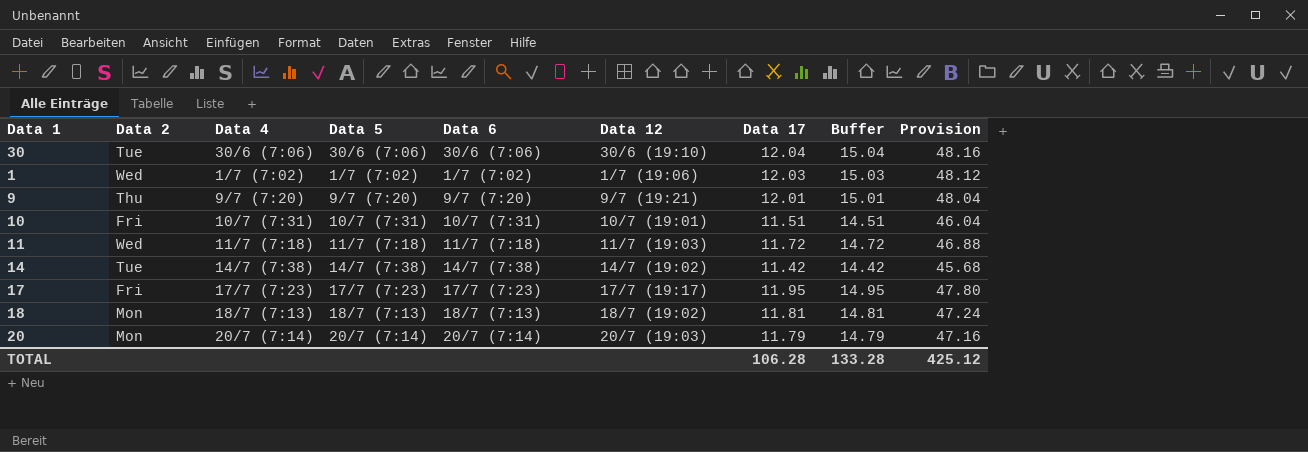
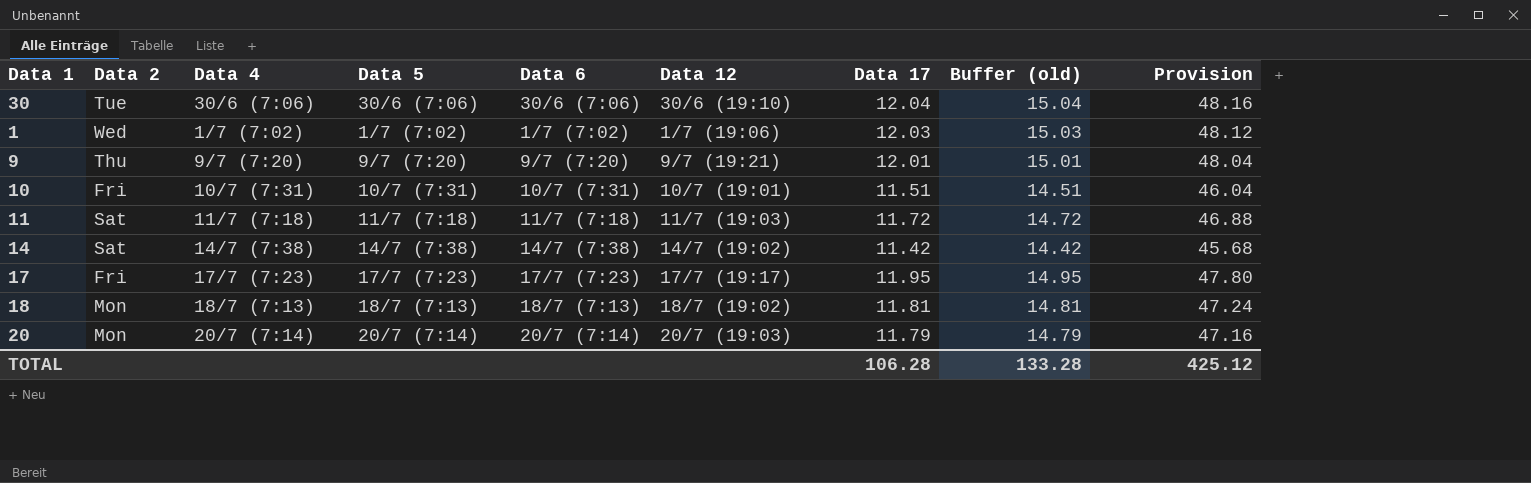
column name: Buffer -> Buffer (old)
11 | Data 2: Wed -> Sat
14 | Data 2: Tue -> Sat

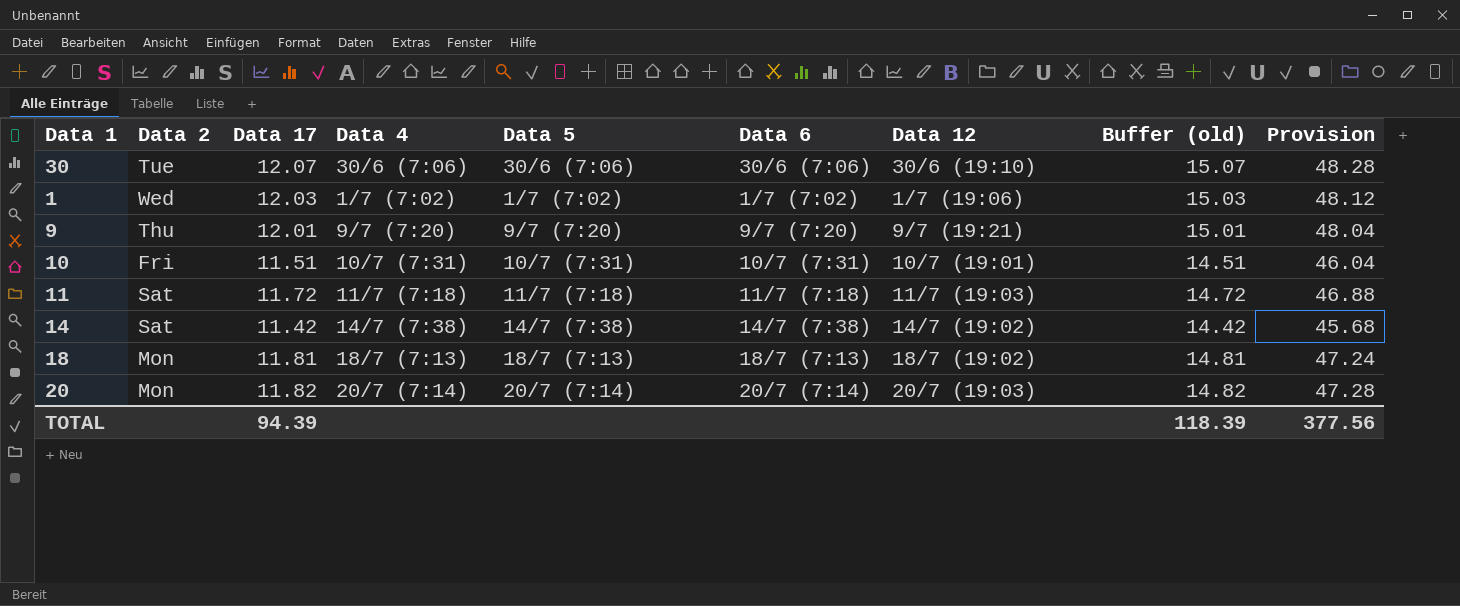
column Data 17 | position: 7 -> 3
row 17: Fri | 17/7 (7:23) | 17/7 (7:23) | 17/7 (7:23) | 17/7 (19:17) | 11.95 | 14.95 | 47.80 -> none
30 | Data 17: 12.04 -> 12.07
30 | Buffer (old): 15.04 -> 15.07
30 | Provision: 48.16 -> 48.28
20 | Data 17: 11.79 -> 11.82
20 | Buffer (old): 14.79 -> 14.82
20 | Provision: 47.16 -> 47.28
TOTAL | Data 17: 106.28 -> 94.39
TOTAL | Buffer (old): 133.28 -> 118.39
TOTAL | Provision: 425.12 -> 377.56

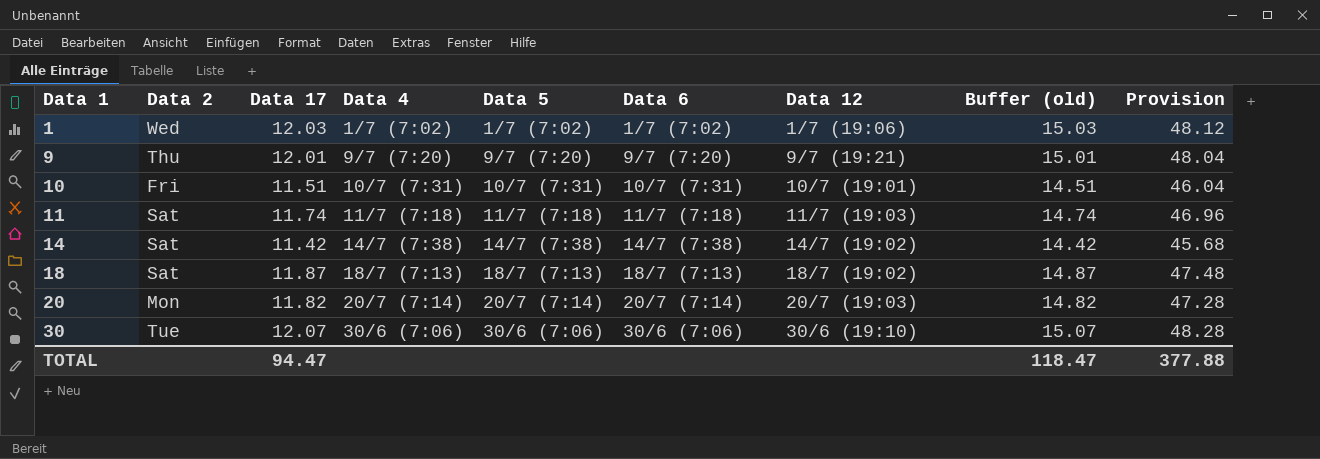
row order: none -> Data 1 ascending
11 | Data 17: 11.72 -> 11.74
11 | Buffer (old): 14.72 -> 14.74
11 | Provision: 46.88 -> 46.96
18 | Data 2: Mon -> Sat
18 | Data 17: 11.81 -> 11.87
18 | Buffer (old): 14.81 -> 14.87
18 | Provision: 47.24 -> 47.48
TOTAL | Data 17: 94.39 -> 94.47
TOTAL | Buffer (old): 118.39 -> 118.47
TOTAL | Provision: 377.56 -> 377.88

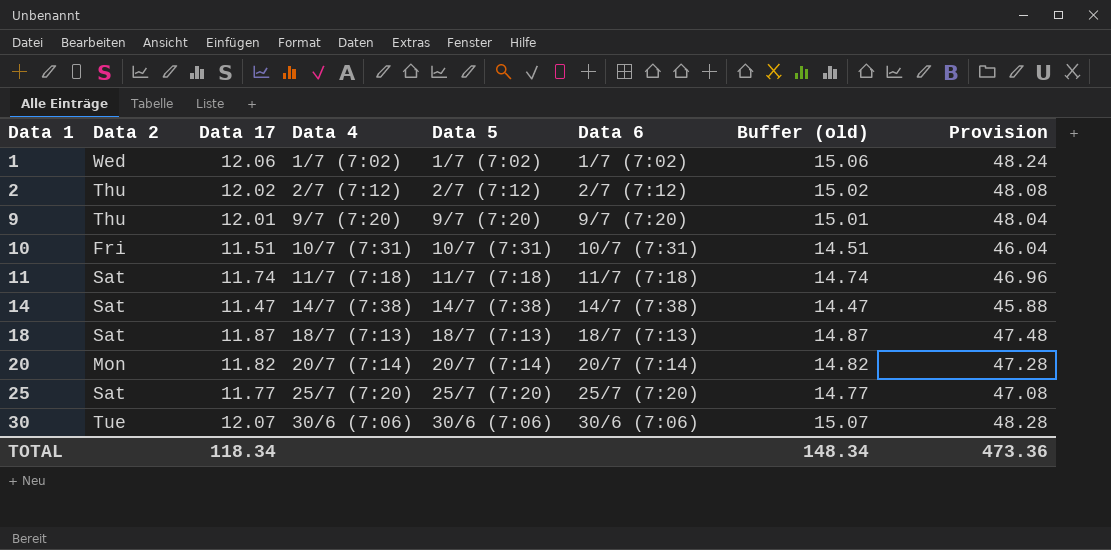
column Data 12 | position: 7 -> none
1 | Data 17: 12.03 -> 12.06
1 | Buffer (old): 15.03 -> 15.06
1 | Provision: 48.12 -> 48.24
row 2: none -> Thu | 12.02 | 2/7 (7:12) | 2/7 (7:12) | 2/7 (7:12) | 15.02 | 48.08
14 | Data 17: 11.42 -> 11.47
14 | Buffer (old): 14.42 -> 14.47
14 | Provision: 45.68 -> 45.88
row 25: none -> Sat | 11.77 | 25/7 (7:20) | 25/7 (7:20) | 25/7 (7:20) | 14.77 | 47.08
TOTAL | Data 17: 94.47 -> 118.34
TOTAL | Buffer (old): 118.47 -> 148.34
TOTAL | Provision: 377.88 -> 473.36

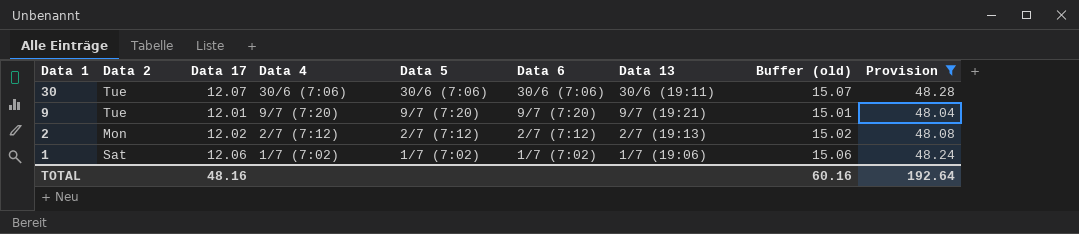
filter: none -> Provision >= 48.04
row order: Data 1 ascending -> Data 1 descending
column Data 13 | position: none -> 7
9 | Data 2: Thu -> Tue
2 | Data 2: Thu -> Mon
1 | Data 2: Wed -> Sat
TOTAL | Data 17: 118.34 -> 48.16
TOTAL | Buffer (old): 148.34 -> 60.16
TOTAL | Provision: 473.36 -> 192.64

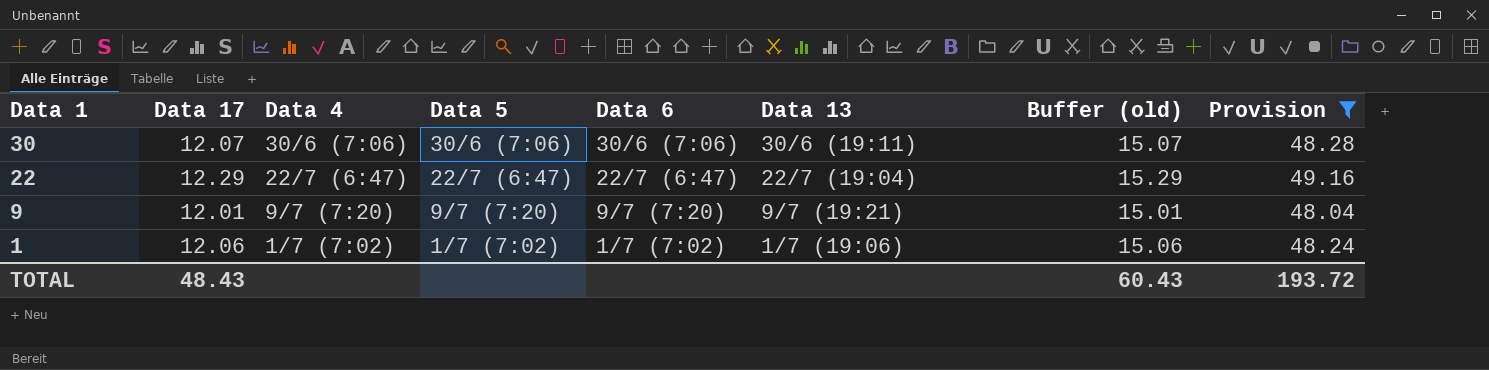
column Data 2 | position: 2 -> none
row 2: Mon | 12.02 | 2/7 (7:12) | 2/7 (7:12) | 2/7 (7:12) | 2/7 (19:13) | 15.02 | 48.08 -> none
row 22: none -> 12.29 | 22/7 (6:47) | 22/7 (6:47) | 22/7 (6:47) | 22/7 (19:04) | 15.29 | 49.16
TOTAL | Data 17: 48.16 -> 48.43
TOTAL | Buffer (old): 60.16 -> 60.43
TOTAL | Provision: 192.64 -> 193.72

